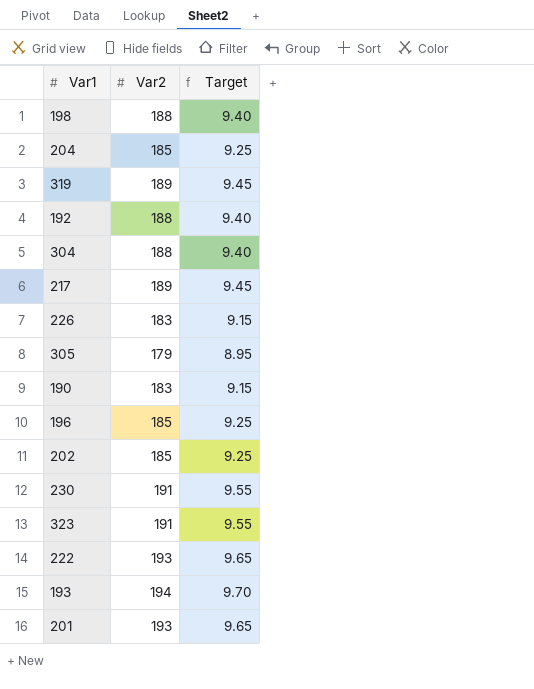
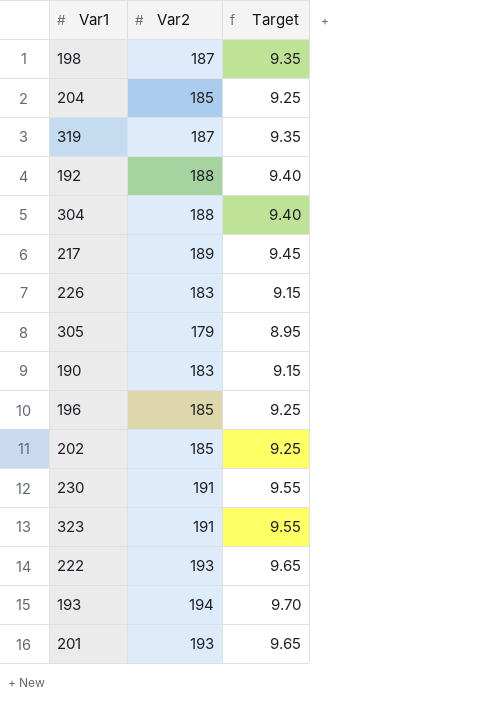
198 | Var2: 188 -> 187
198 | Target: 9.40 -> 9.35
319 | Var2: 189 -> 187
319 | Target: 9.45 -> 9.35

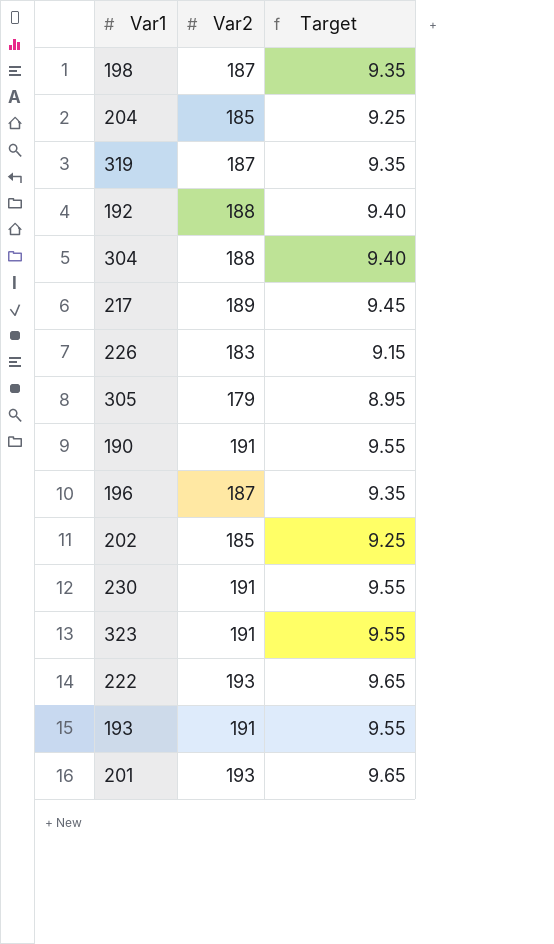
190 | Var2: 183 -> 191
190 | Target: 9.15 -> 9.55
196 | Var2: 185 -> 187
196 | Target: 9.25 -> 9.35
193 | Var2: 194 -> 191
193 | Target: 9.70 -> 9.55

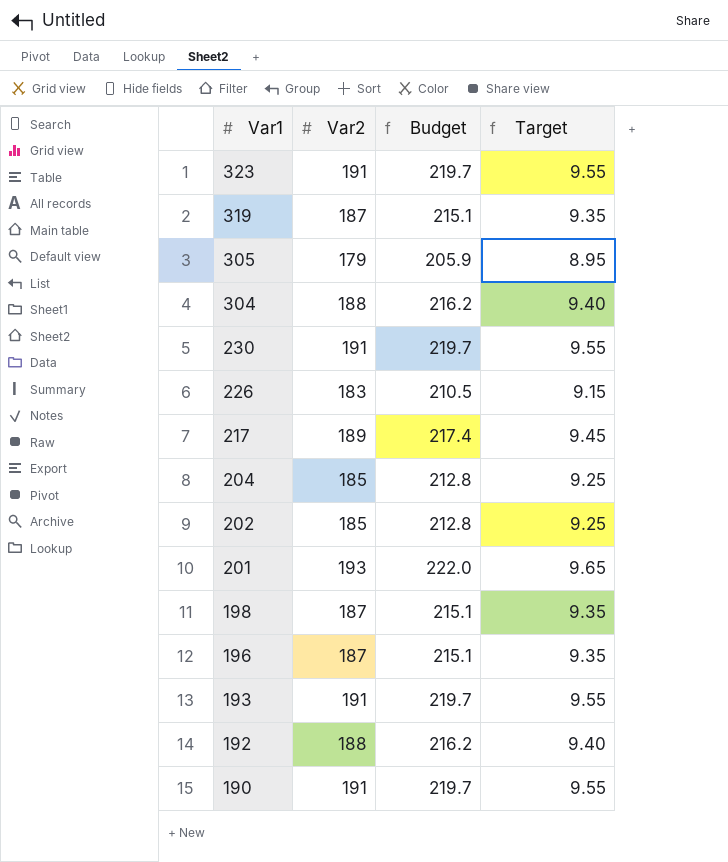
row order: none -> Var1 descending
column Budget | formula: none -> [Var2] * 1.15
row 222: 193 | 9.65 -> none

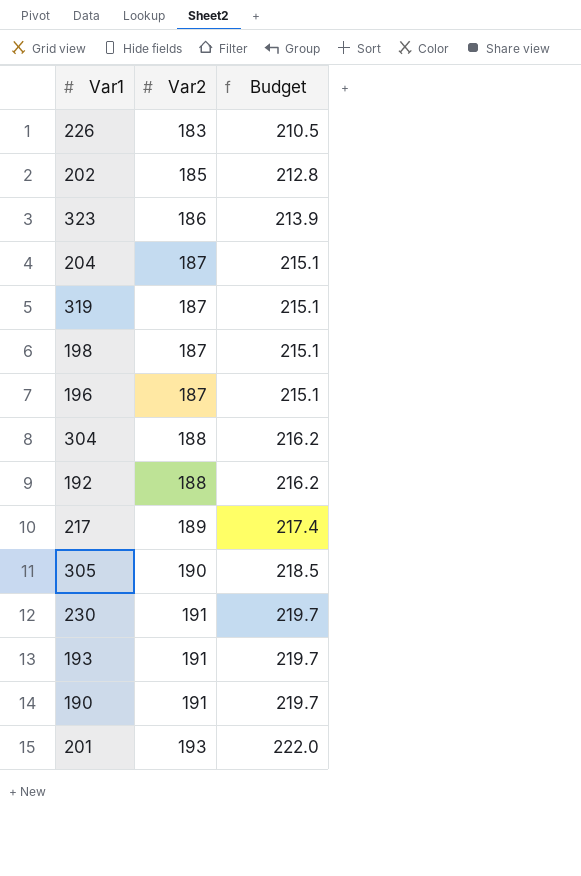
row order: Var1 descending -> Var2 ascending
column Target | formula: [Var2] * 0.05 -> none
323 | Var2: 191 -> 186
323 | Budget: 219.7 -> 213.9
204 | Var2: 185 -> 187
204 | Budget: 212.8 -> 215.1
305 | Var2: 179 -> 190
305 | Budget: 205.9 -> 218.5

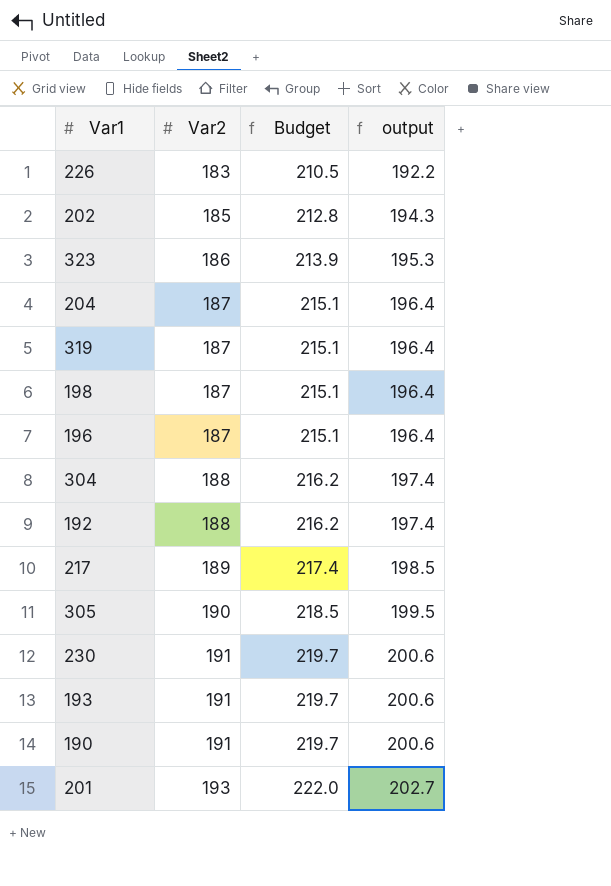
column output | formula: none -> [Var2] * 1.05

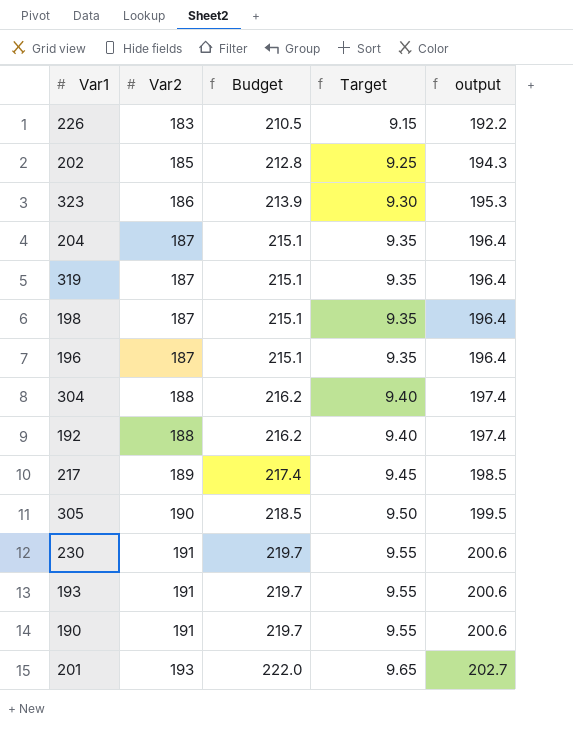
column Target | formula: none -> [Var2] * 0.05

